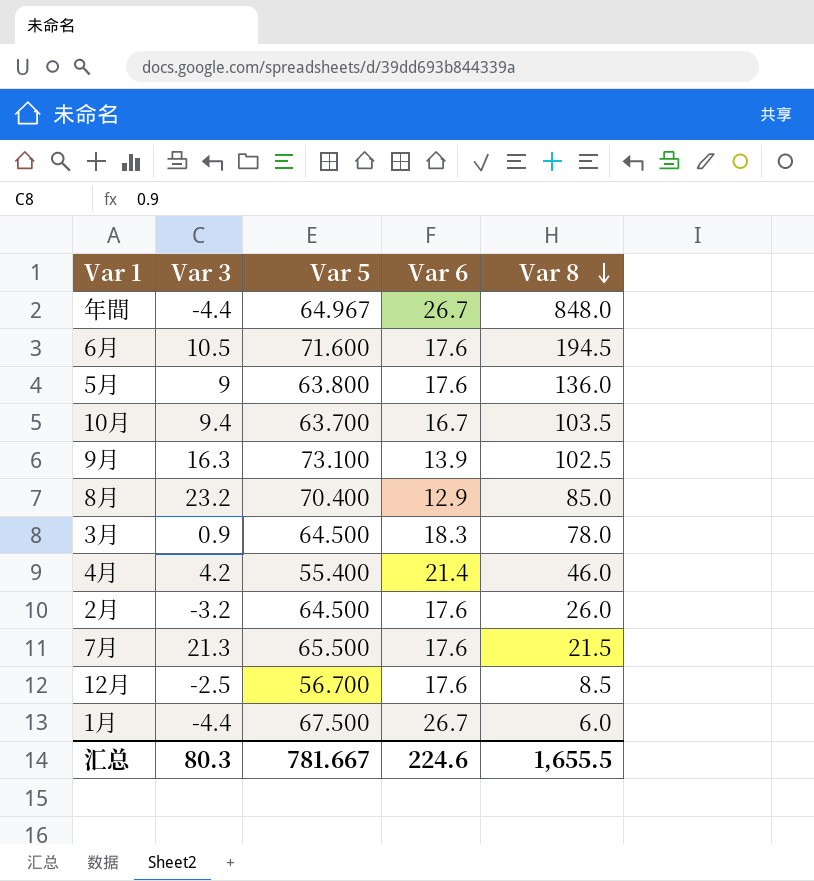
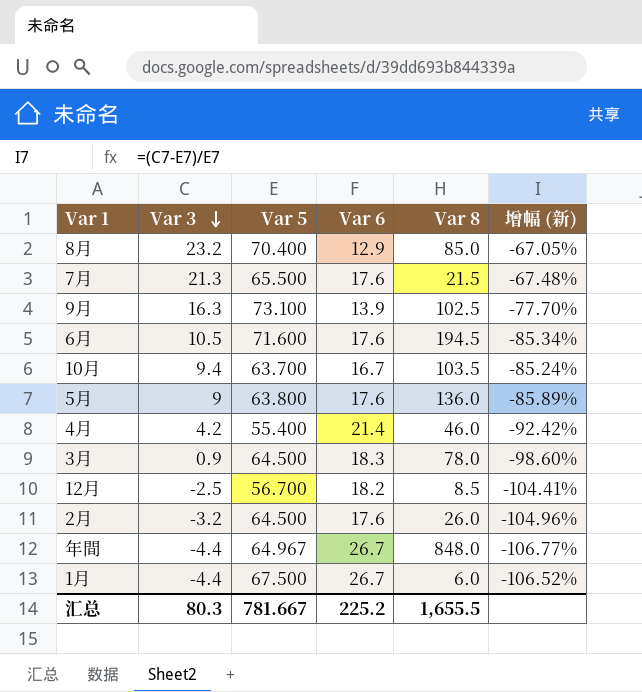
row order: Var 8 descending -> Var 3 descending
column 增幅 (新) | formula: none -> ([Var 3] - [Var 5]) / [Var 5]
12月 | Var 6: 17.6 -> 18.2
汇总 | Var 6: 224.6 -> 225.2

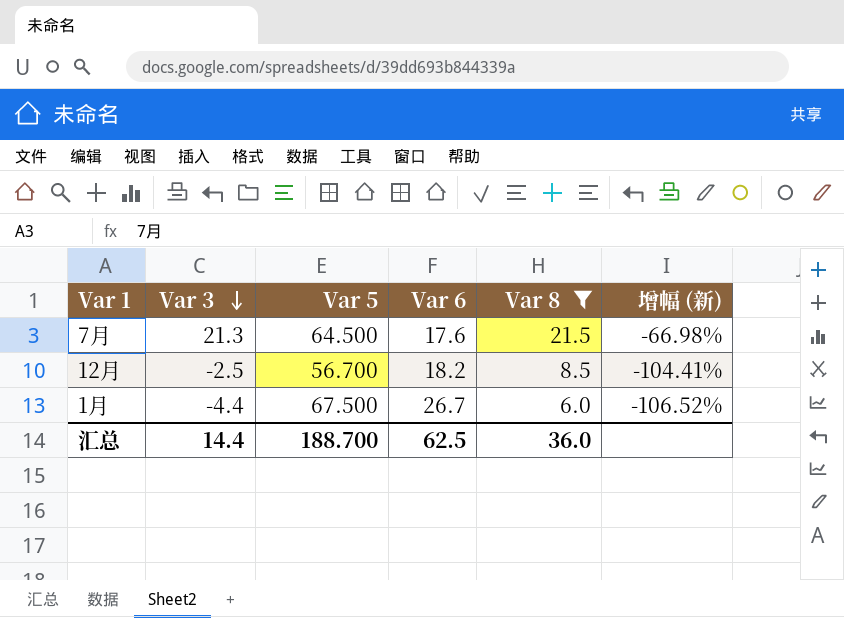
filter: none -> Var 8 <= 21.5
7月 | Var 5: 65.500 -> 64.500
7月 | 增幅 (新): -67.48% -> -66.98%
汇总 | Var 3: 80.3 -> 14.4
汇总 | Var 5: 781.667 -> 188.700
汇总 | Var 6: 225.2 -> 62.5
汇总 | Var 8: 1,655.5 -> 36.0

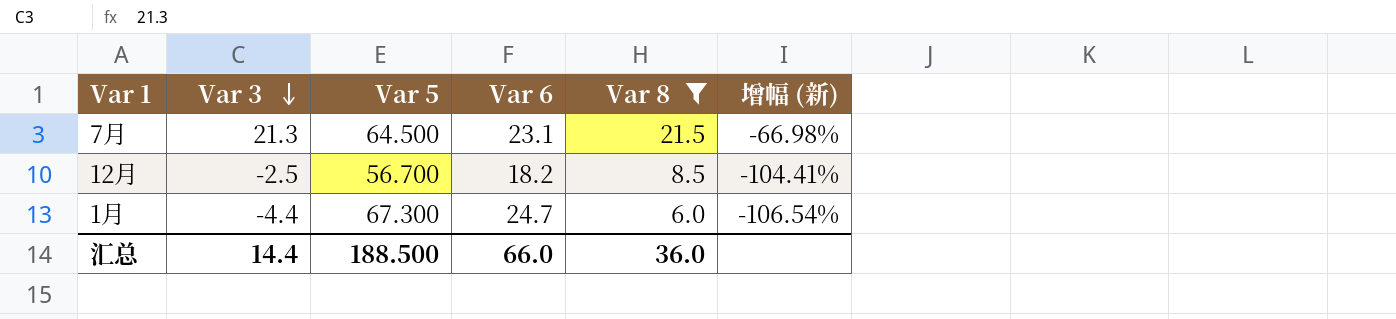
7月 | Var 6: 17.6 -> 23.1
1月 | Var 5: 67.500 -> 67.300
1月 | Var 6: 26.7 -> 24.7
1月 | 增幅 (新): -106.52% -> -106.54%
汇总 | Var 5: 188.700 -> 188.500
汇总 | Var 6: 62.5 -> 66.0

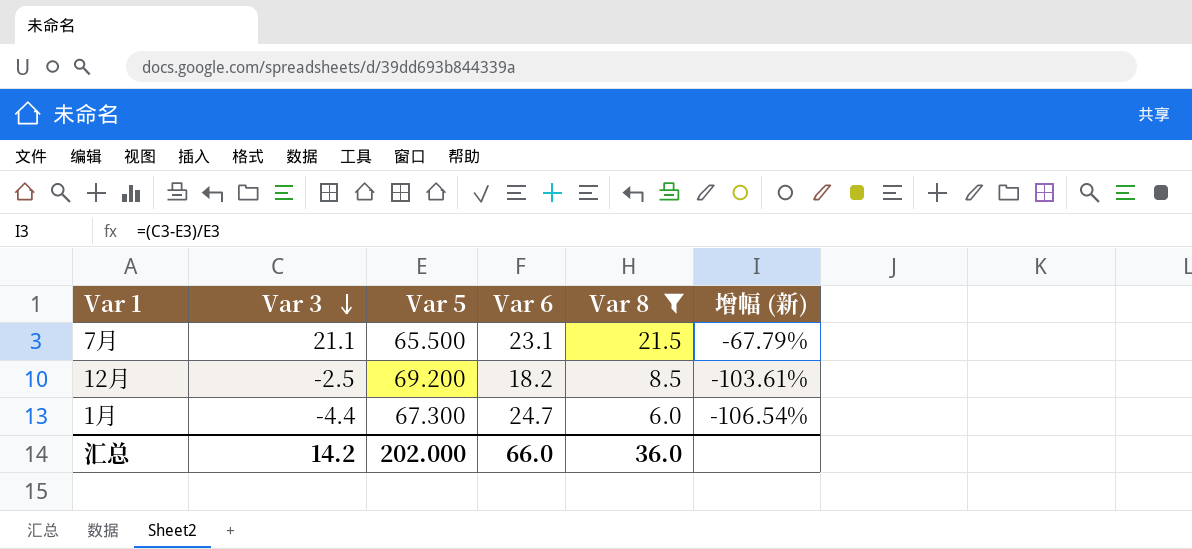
7月 | Var 3: 21.3 -> 21.1
7月 | Var 5: 64.500 -> 65.500
7月 | 增幅 (新): -66.98% -> -67.79%
12月 | Var 5: 56.700 -> 69.200
12月 | 增幅 (新): -104.41% -> -103.61%
汇总 | Var 3: 14.4 -> 14.2
汇总 | Var 5: 188.500 -> 202.000

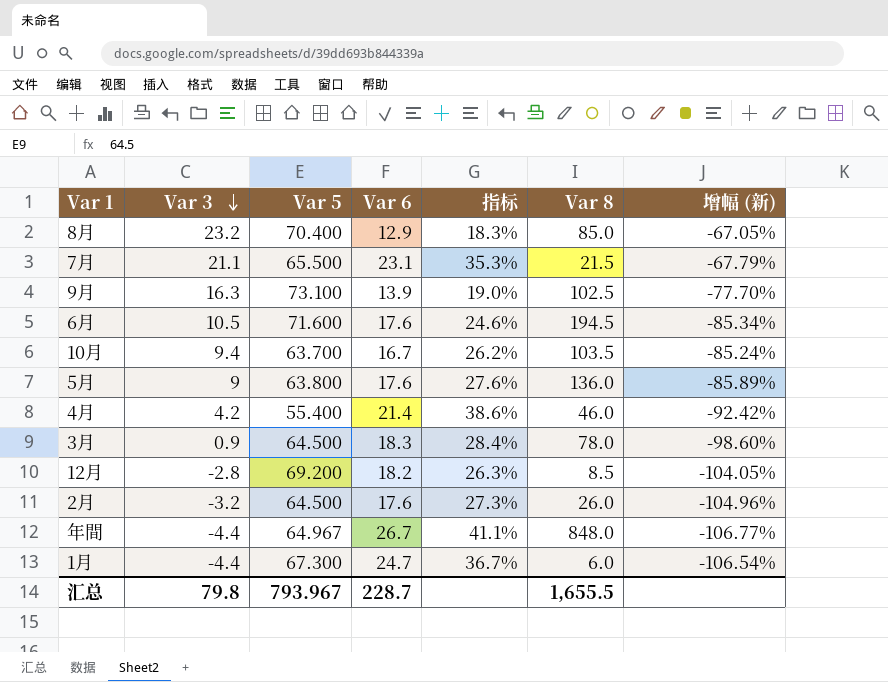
filter: Var 8 <= 21.5 -> none
column 指标 | formula: none -> [Var 6] / [Var 5]
12月 | Var 3: -2.5 -> -2.8
12月 | 增幅 (新): -103.61% -> -104.05%
汇总 | Var 3: 14.2 -> 79.8
汇总 | Var 5: 202.000 -> 793.967
汇总 | Var 6: 66.0 -> 228.7
汇总 | Var 8: 36.0 -> 1,655.5

